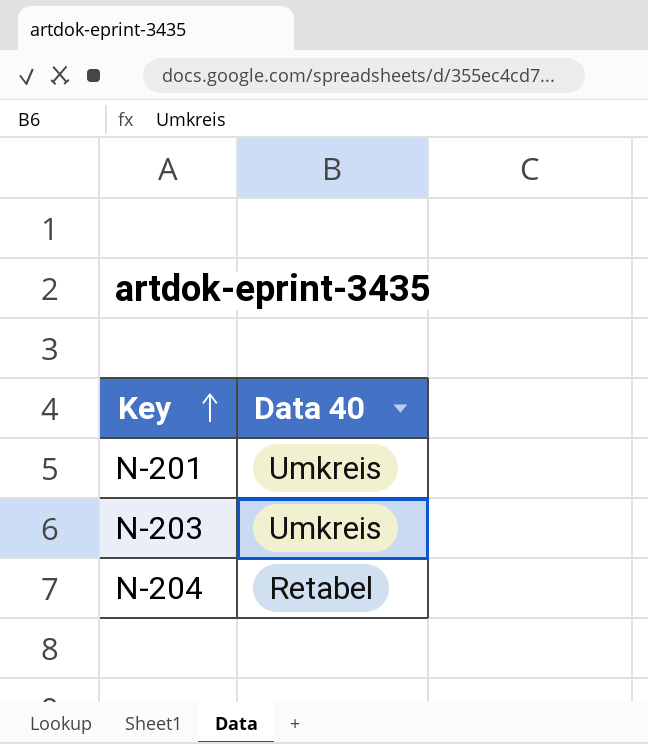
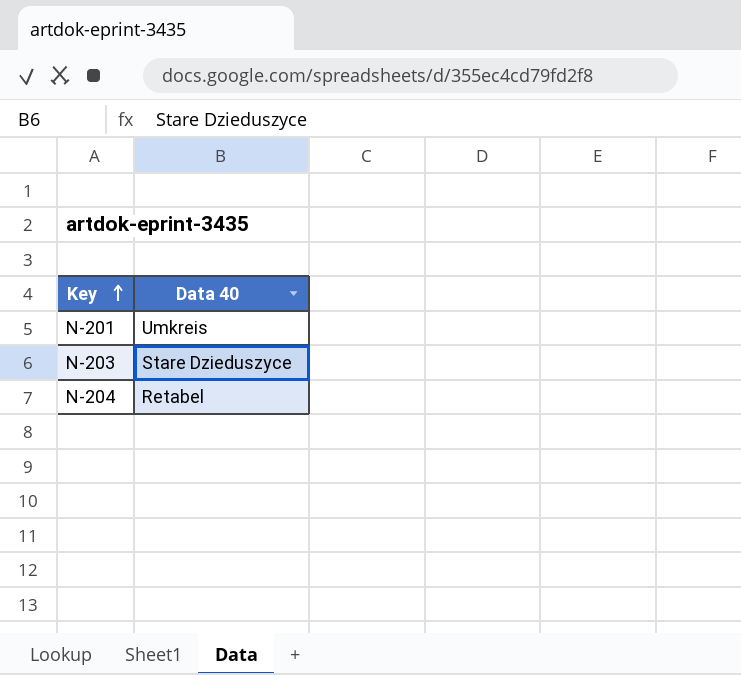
N-203 | Data 40: Umkreis -> Stare Dzieduszyce

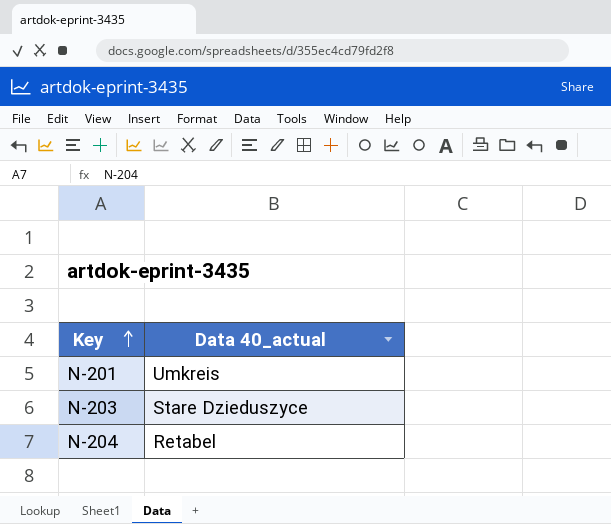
column name: Data 40 -> Data 40_actual

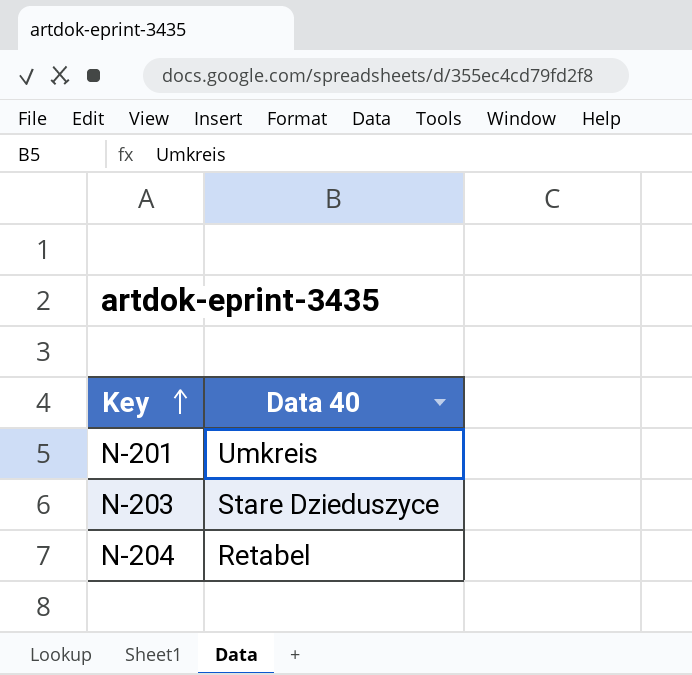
column name: Data 40_actual -> Data 40

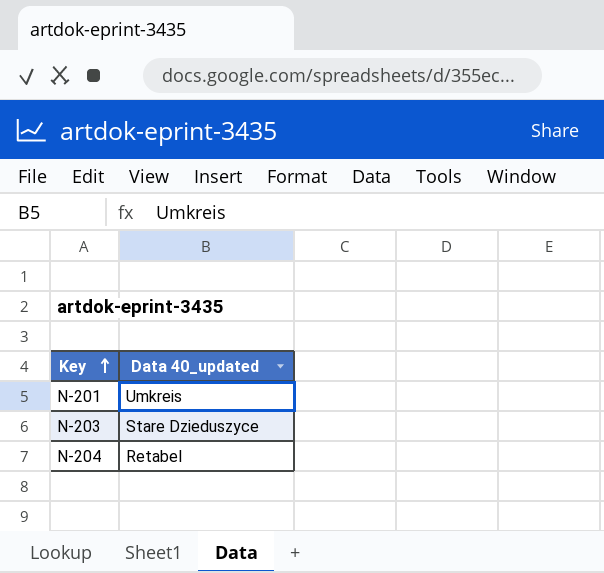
column name: Data 40 -> Data 40_updated

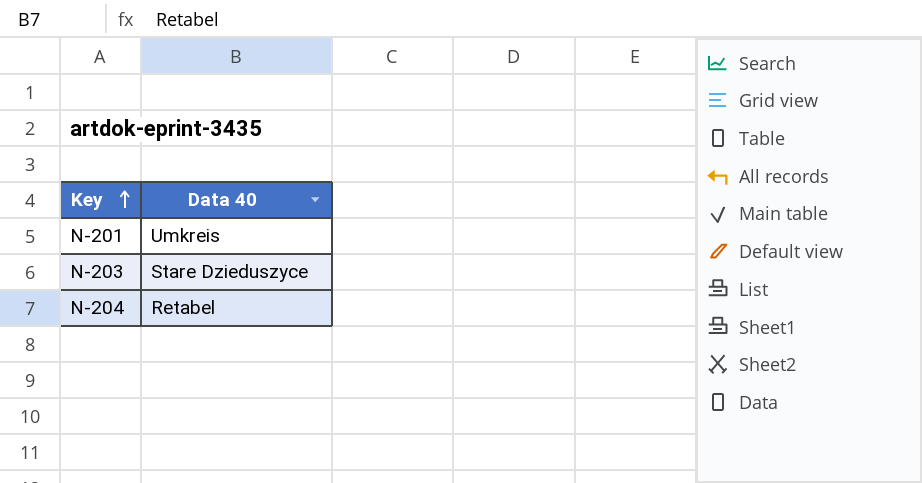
column name: Data 40_updated -> Data 40

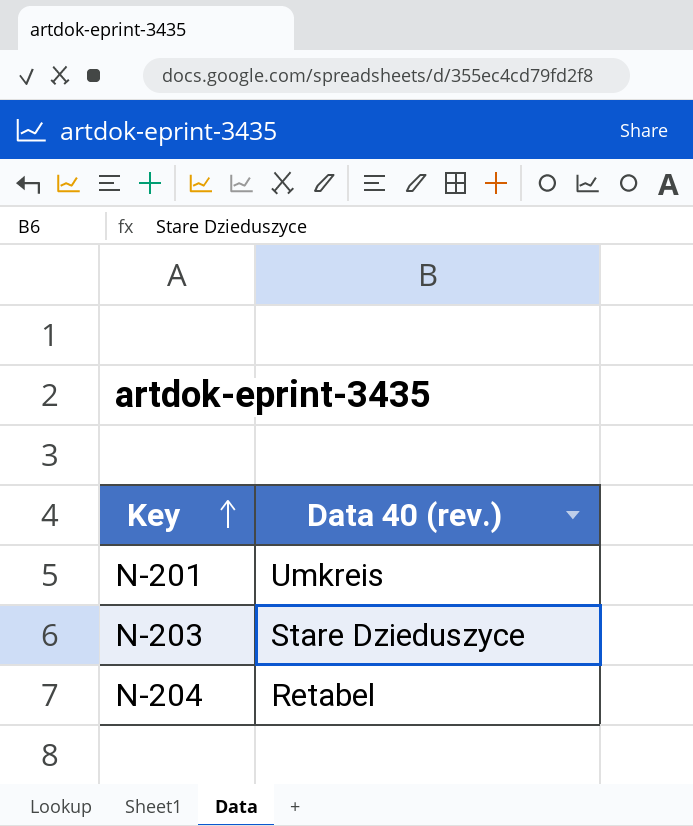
column name: Data 40 -> Data 40 (rev.)

